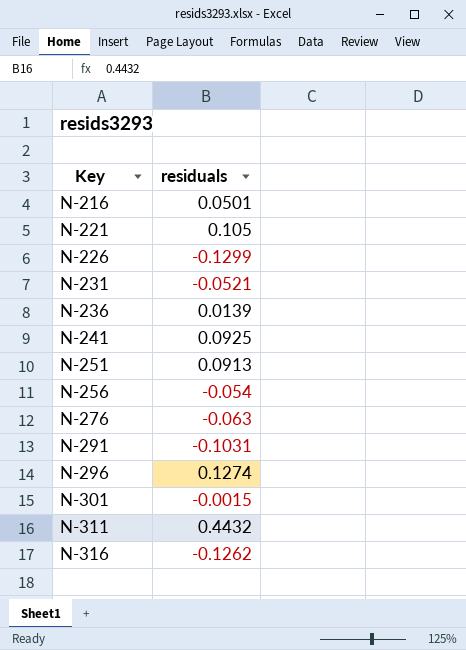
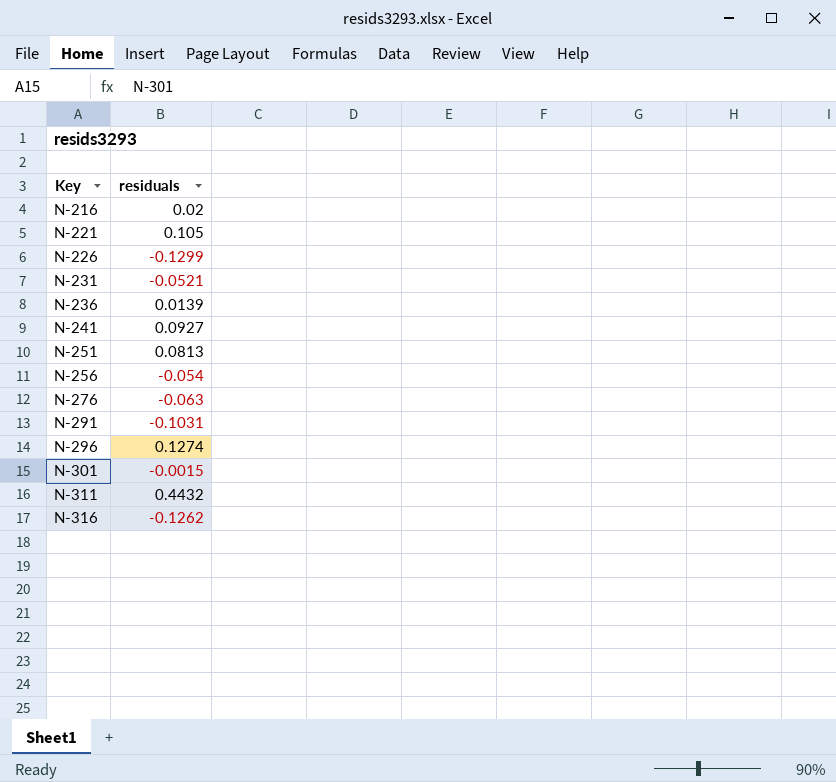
N-216 | residuals: 0.0501 -> 0.02
N-241 | residuals: 0.0925 -> 0.0927
N-251 | residuals: 0.0913 -> 0.0813

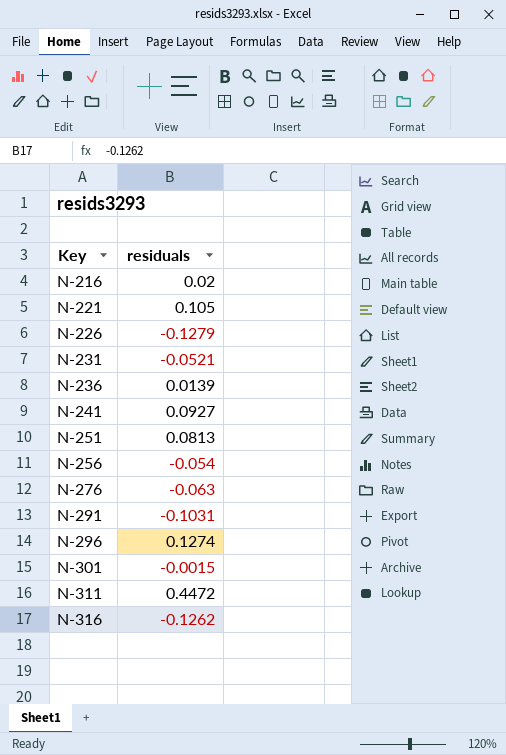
N-226 | residuals: -0.1299 -> -0.1279
N-311 | residuals: 0.4432 -> 0.4472

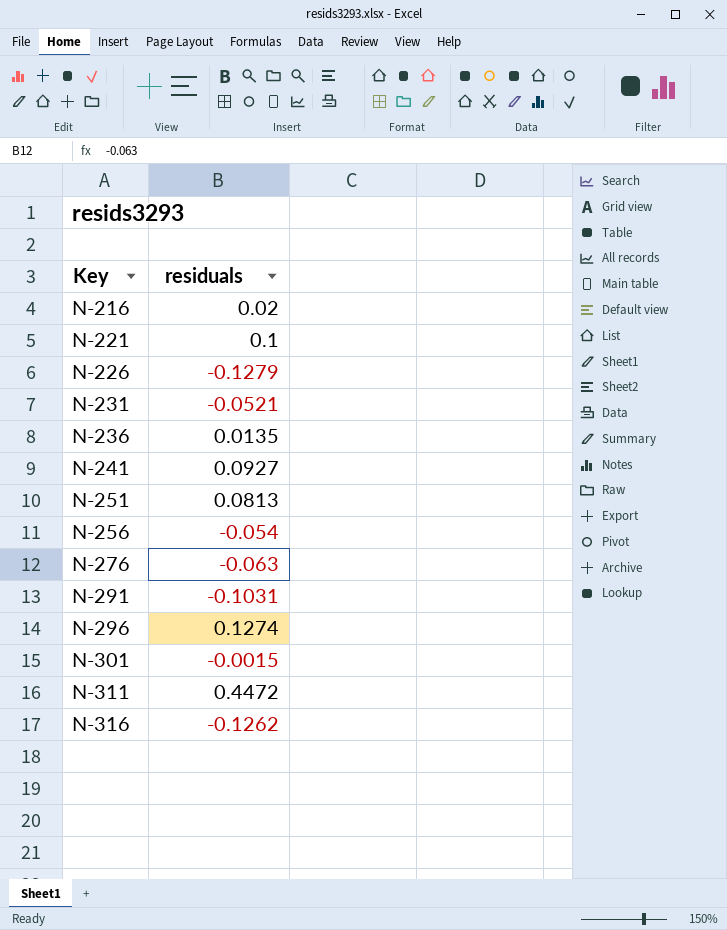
N-221 | residuals: 0.105 -> 0.1
N-236 | residuals: 0.0139 -> 0.0135

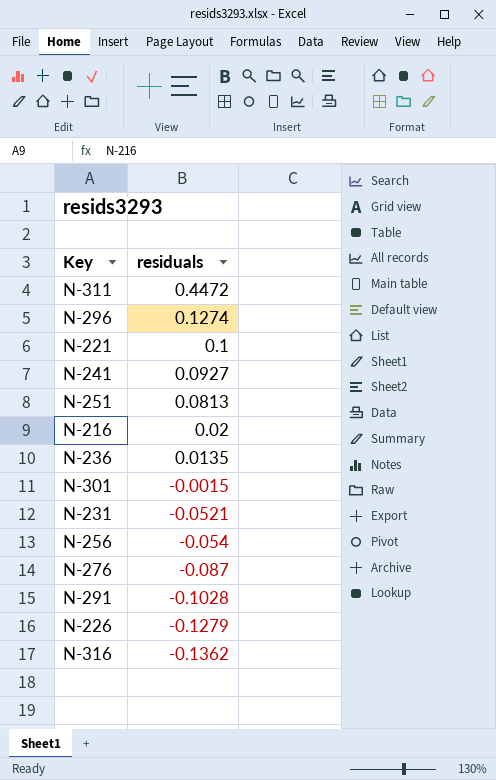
row order: Key ascending -> residuals descending
N-276 | residuals: -0.063 -> -0.087
N-291 | residuals: -0.1031 -> -0.1028
N-316 | residuals: -0.1262 -> -0.1362

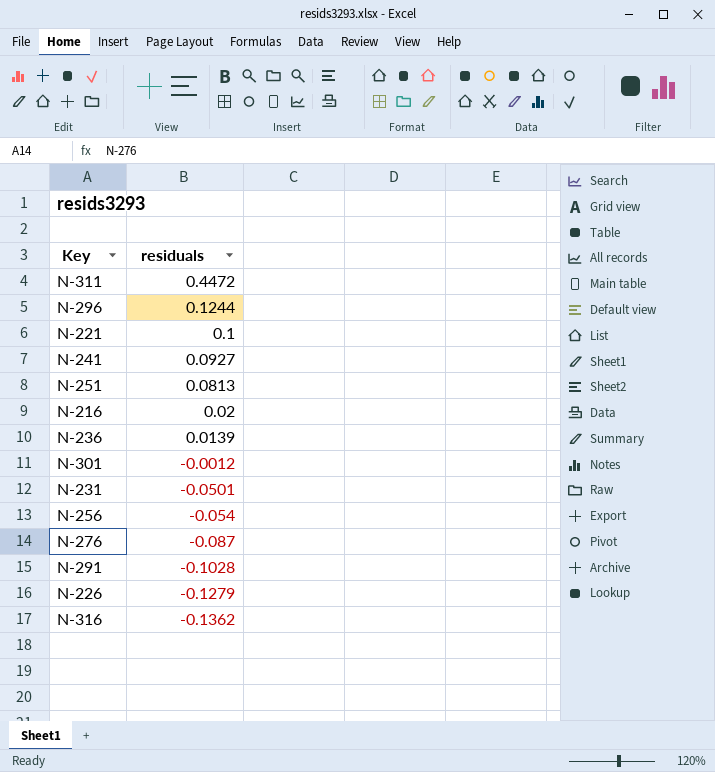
N-296 | residuals: 0.1274 -> 0.1244
N-236 | residuals: 0.0135 -> 0.0139
N-301 | residuals: -0.0015 -> -0.0012
N-231 | residuals: -0.0521 -> -0.0501

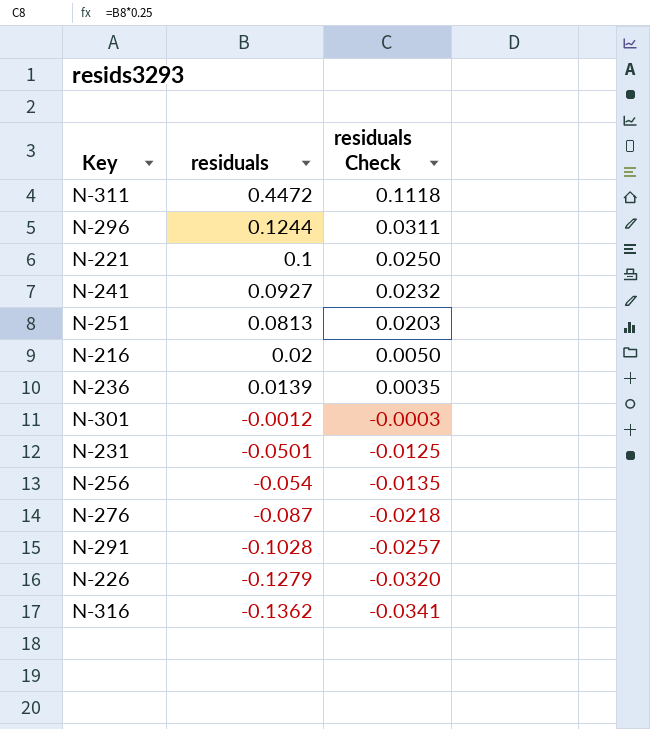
column residuals Check | formula: none -> [residuals] * 0.25

